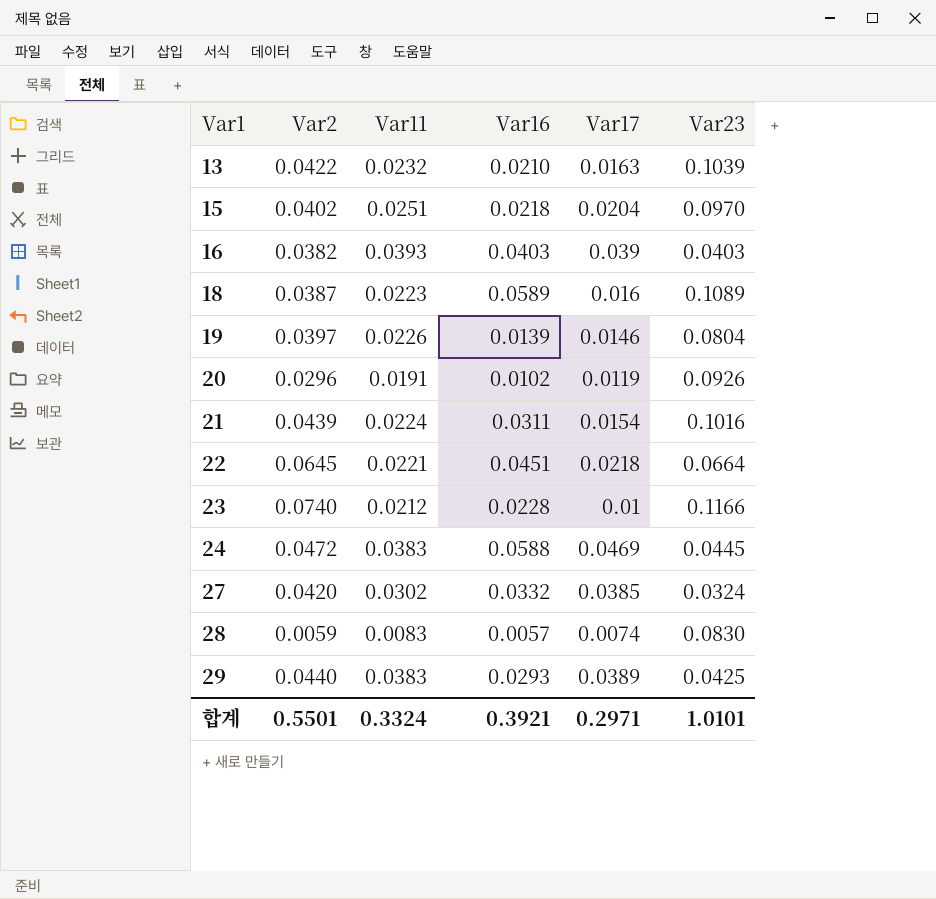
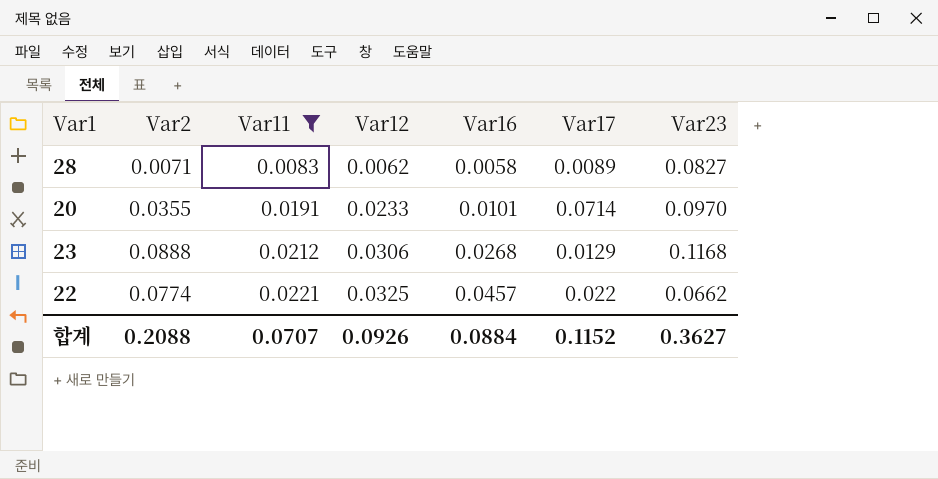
filter: none -> Var11 <= 0.0221
row order: Var1 ascending -> Var11 ascending
column Var12 | position: none -> 4
28 | Var2: 0.0059 -> 0.0071
28 | Var16: 0.0057 -> 0.0058
28 | Var17: 0.0074 -> 0.0089
28 | Var23: 0.0830 -> 0.0827
20 | Var2: 0.0296 -> 0.0355
20 | Var16: 0.0102 -> 0.0101
20 | Var17: 0.0119 -> 0.0714
20 | Var23: 0.0926 -> 0.0970
23 | Var2: 0.0740 -> 0.0888
23 | Var16: 0.0228 -> 0.0268
23 | Var17: 0.01 -> 0.0129
23 | Var23: 0.1166 -> 0.1168
22 | Var2: 0.0645 -> 0.0774
22 | Var16: 0.0451 -> 0.0457
22 | Var17: 0.0218 -> 0.022
22 | Var23: 0.0664 -> 0.0662
합계 | Var2: 0.5501 -> 0.2088
합계 | Var11: 0.3324 -> 0.0707
합계 | Var16: 0.3921 -> 0.0884
합계 | Var17: 0.2971 -> 0.1152
합계 | Var23: 1.0101 -> 0.3627

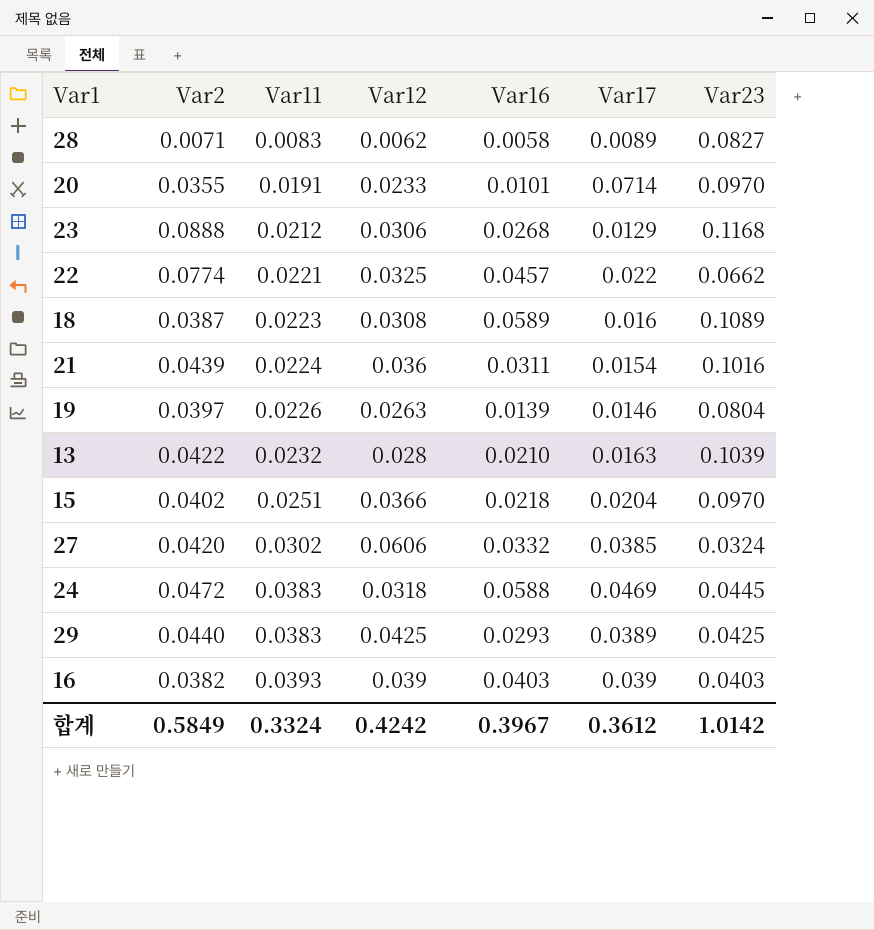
filter: Var11 <= 0.0221 -> none
합계 | Var2: 0.2088 -> 0.5849
합계 | Var11: 0.0707 -> 0.3324
합계 | Var12: 0.0926 -> 0.4242
합계 | Var16: 0.0884 -> 0.3967
합계 | Var17: 0.1152 -> 0.3612
합계 | Var23: 0.3627 -> 1.0142

